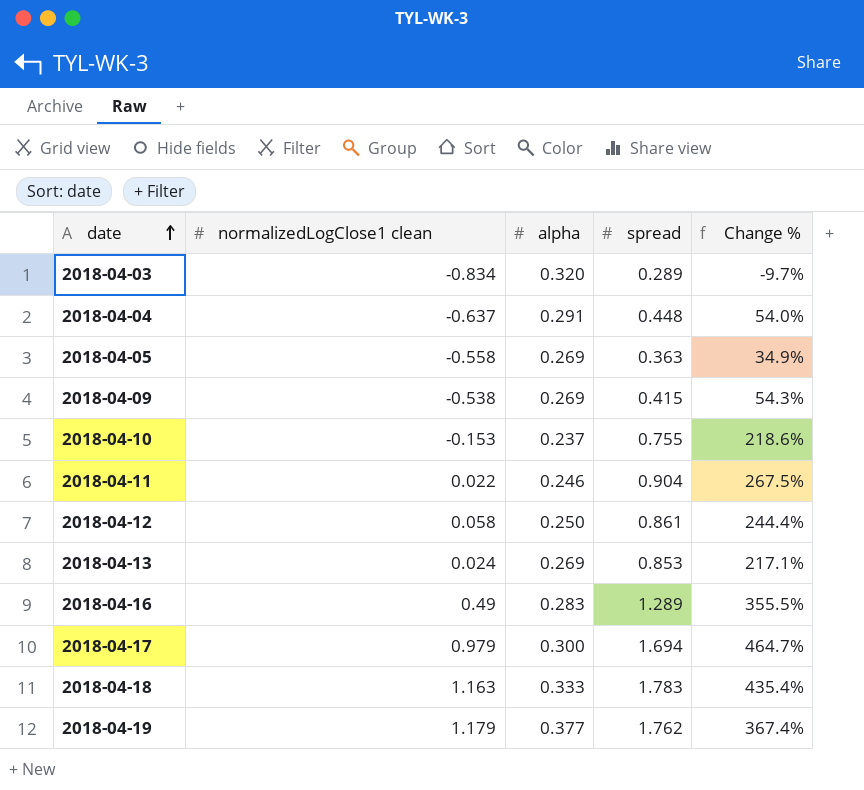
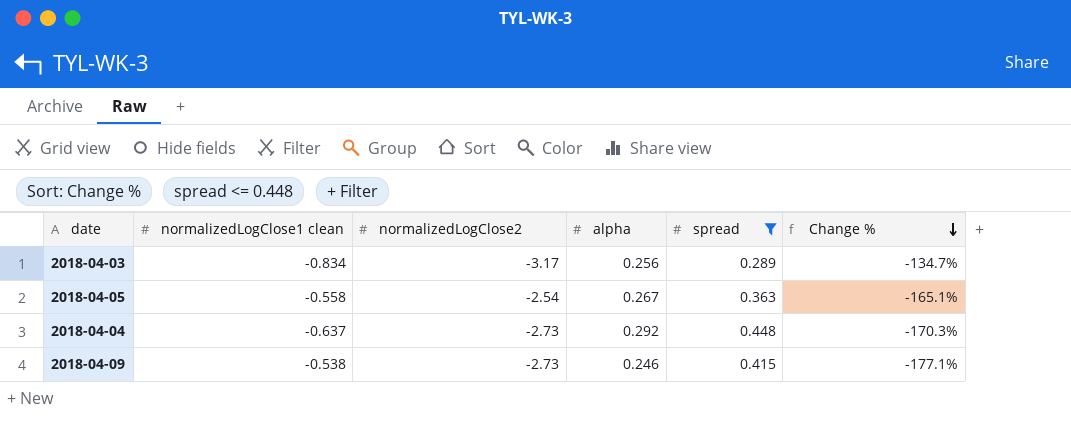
filter: none -> spread <= 0.448
row order: date ascending -> Change % descending
column normalizedLogClose2 | position: none -> 3
column Change % | formula: ([spread] - [alpha]) / [alpha] -> ([spread] - [normalizedLogClose1 clean]) / [normalizedLogClose1 clean]
2018-04-03 | alpha: 0.320 -> 0.256
2018-04-05 | alpha: 0.269 -> 0.267
2018-04-04 | alpha: 0.291 -> 0.292
2018-04-09 | alpha: 0.269 -> 0.246

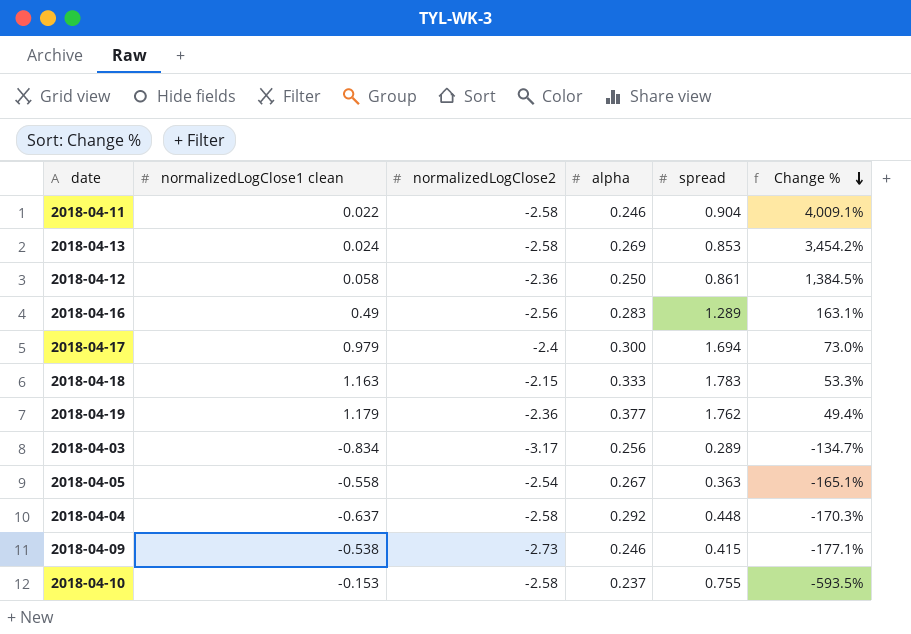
filter: spread <= 0.448 -> none
2018-04-04 | normalizedLogClose2: -2.73 -> -2.58

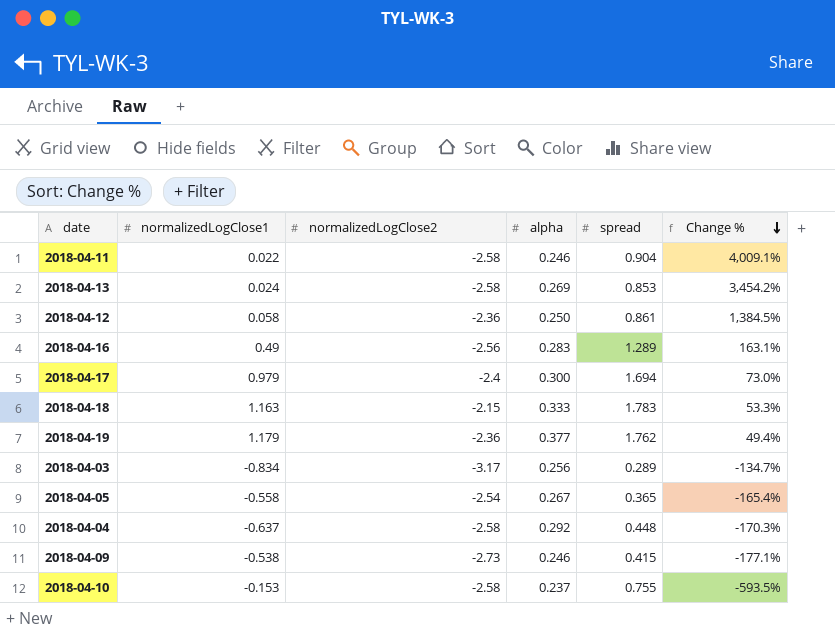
column name: normalizedLogClose1 clean -> normalizedLogClose1
2018-04-05 | spread: 0.363 -> 0.365
2018-04-05 | Change %: -165.1% -> -165.4%

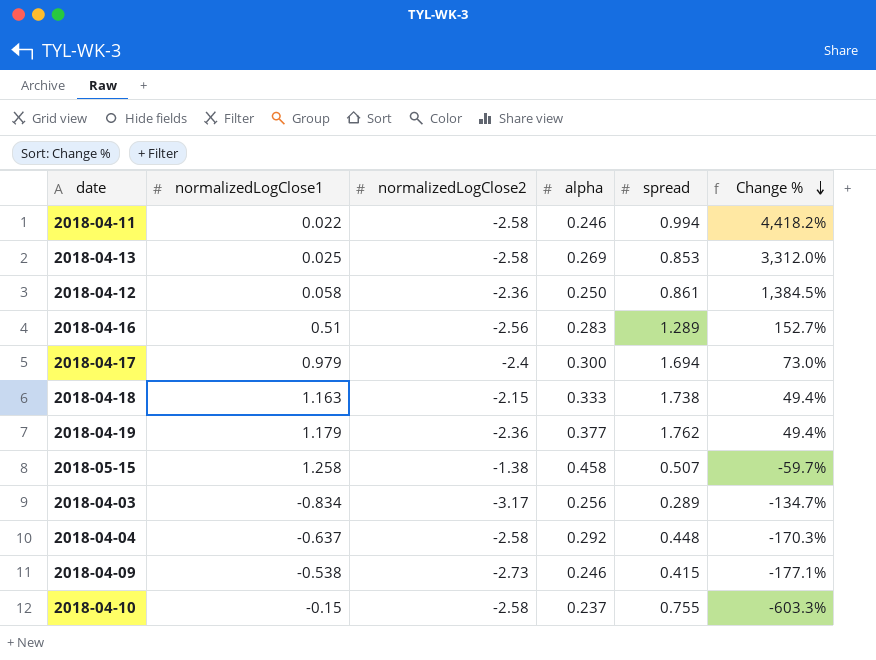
row 2018-04-05: -0.558 | -2.54 | 0.267 | 0.365 | -165.4% -> none
2018-04-11 | spread: 0.904 -> 0.994
2018-04-11 | Change %: 4,009.1% -> 4,418.2%
2018-04-13 | normalizedLogClose1: 0.024 -> 0.025
2018-04-13 | Change %: 3,454.2% -> 3,312.0%
2018-04-16 | normalizedLogClose1: 0.49 -> 0.51
2018-04-16 | Change %: 163.1% -> 152.7%
2018-04-18 | spread: 1.783 -> 1.738
2018-04-18 | Change %: 53.3% -> 49.4%
row 2018-05-15: none -> 1.258 | -1.38 | 0.458 | 0.507 | -59.7%
2018-04-10 | normalizedLogClose1: -0.153 -> -0.15
2018-04-10 | Change %: -593.5% -> -603.3%

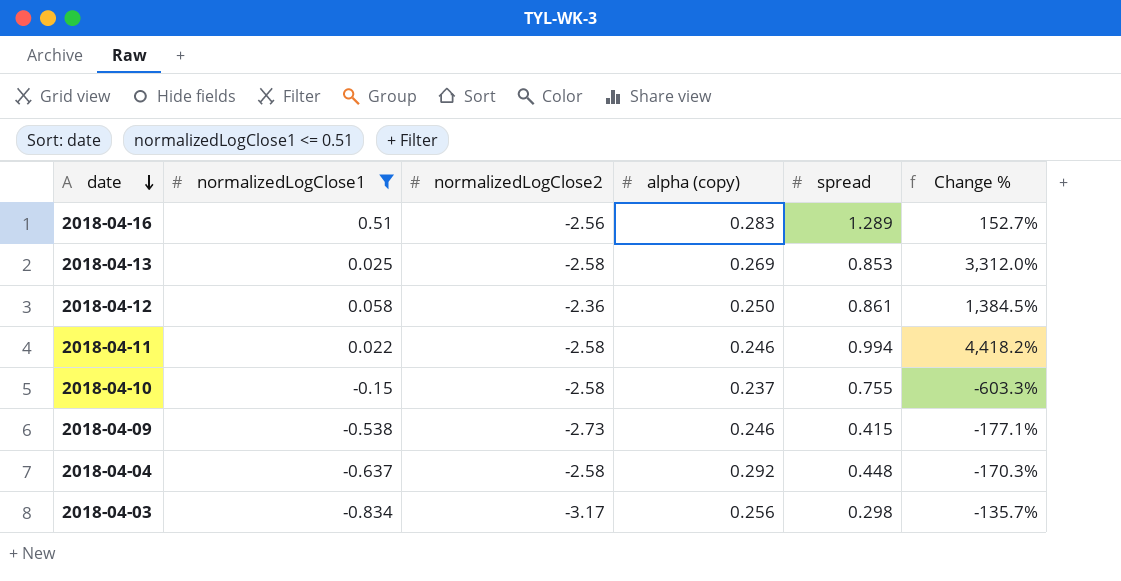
filter: none -> normalizedLogClose1 <= 0.51
row order: Change % descending -> date descending
column name: alpha -> alpha (copy)
2018-04-03 | spread: 0.289 -> 0.298
2018-04-03 | Change %: -134.7% -> -135.7%

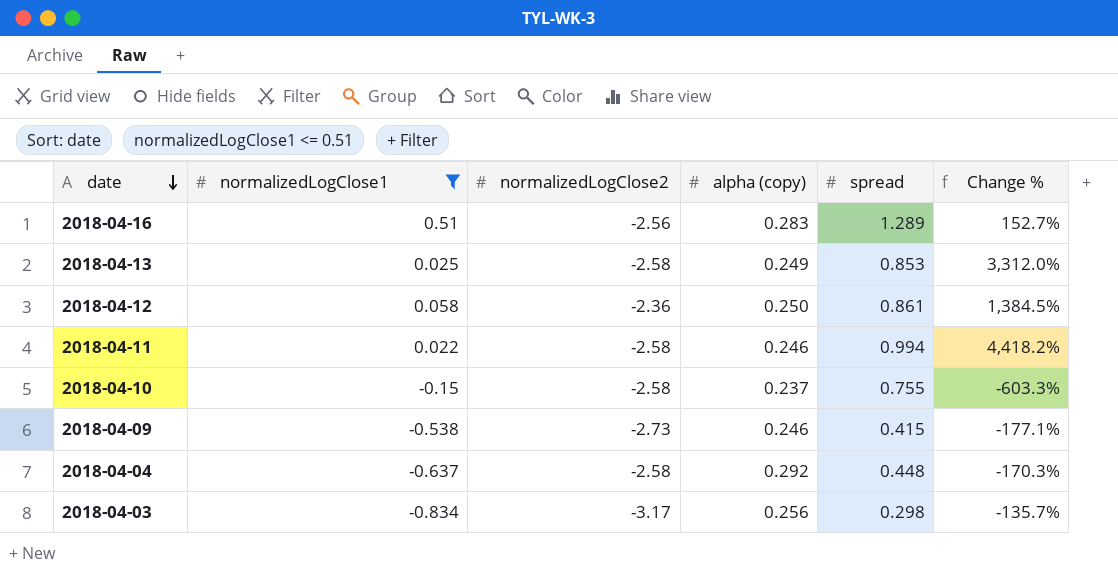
2018-04-13 | alpha (copy): 0.269 -> 0.249

